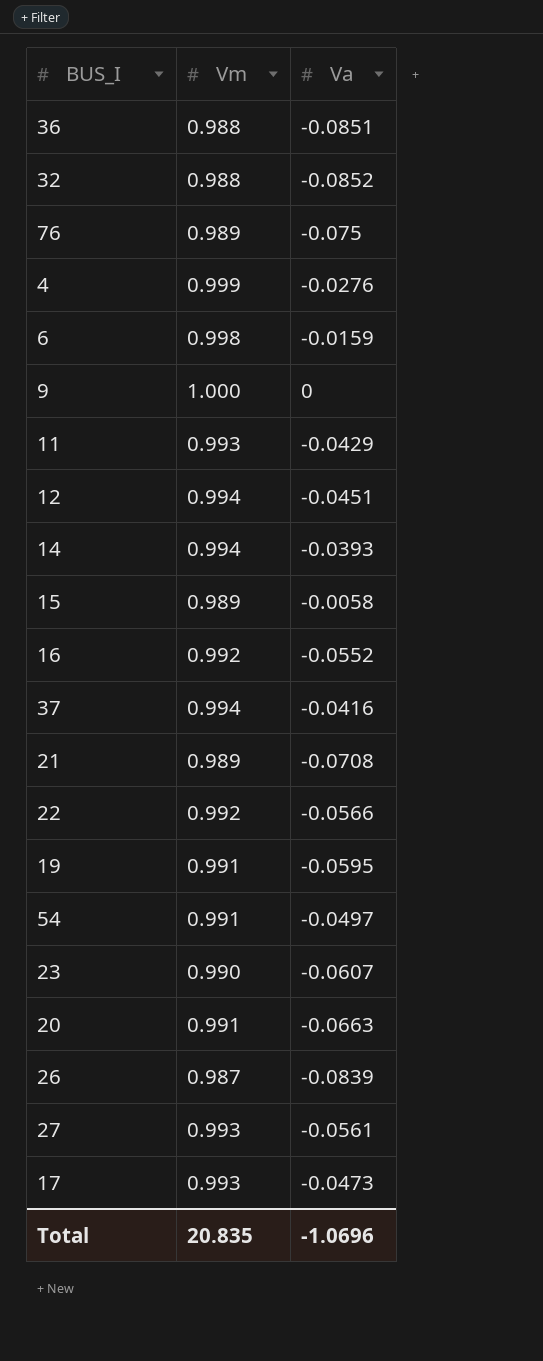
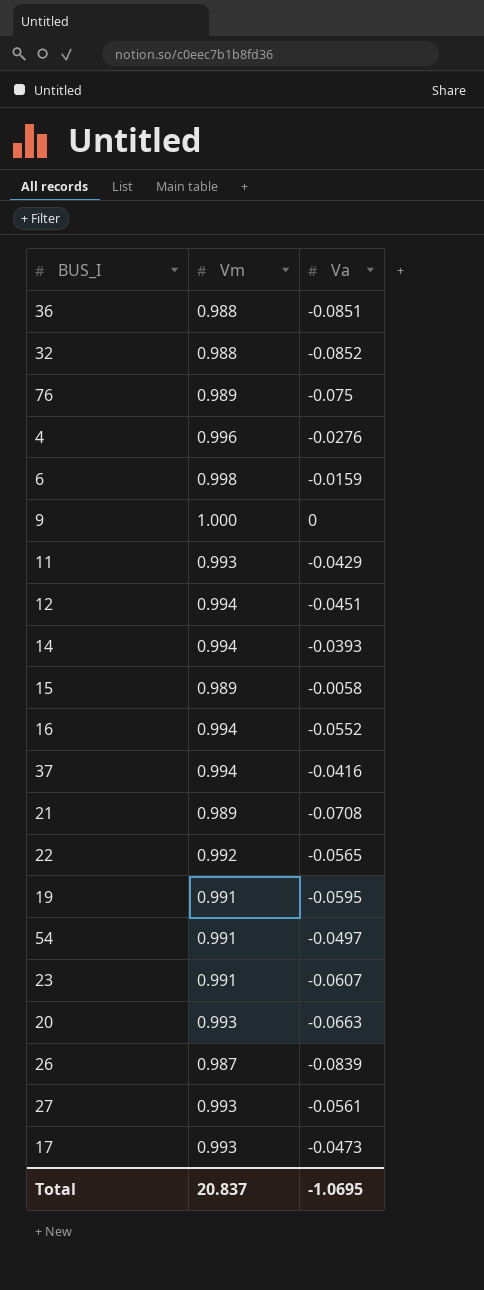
4 | Vm: 0.999 -> 0.996
16 | Vm: 0.992 -> 0.994
22 | Va: -0.0566 -> -0.0565
23 | Vm: 0.990 -> 0.991
20 | Vm: 0.991 -> 0.993
Total | Vm: 20.835 -> 20.837
Total | Va: -1.0696 -> -1.0695

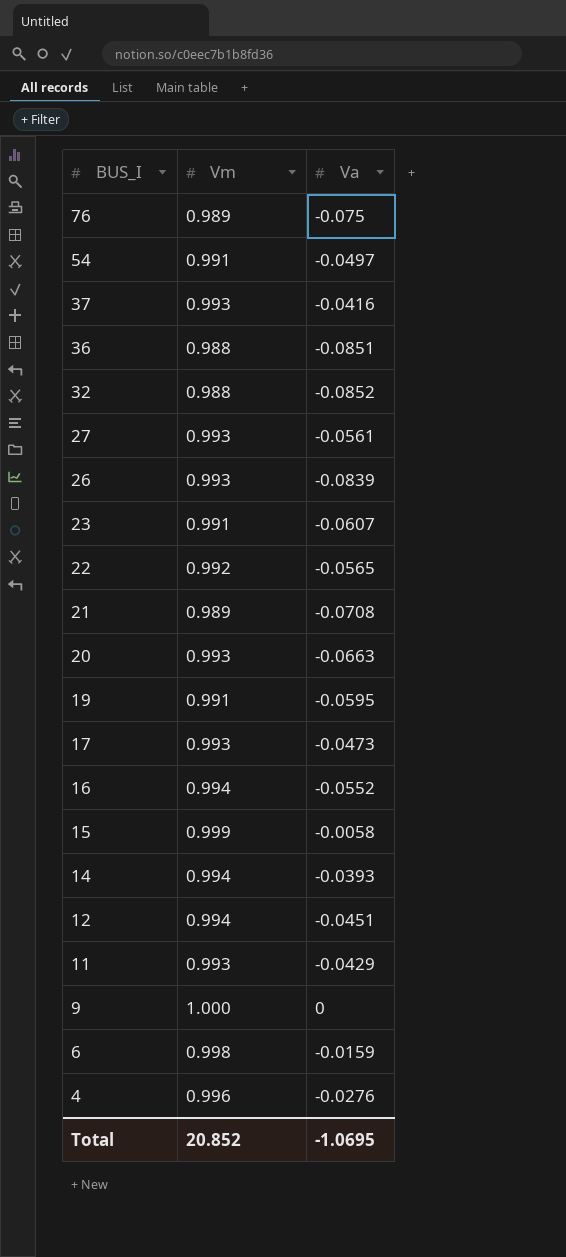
row order: none -> BUS_I descending
37 | Vm: 0.994 -> 0.993
26 | Vm: 0.987 -> 0.993
15 | Vm: 0.989 -> 0.999
Total | Vm: 20.837 -> 20.852

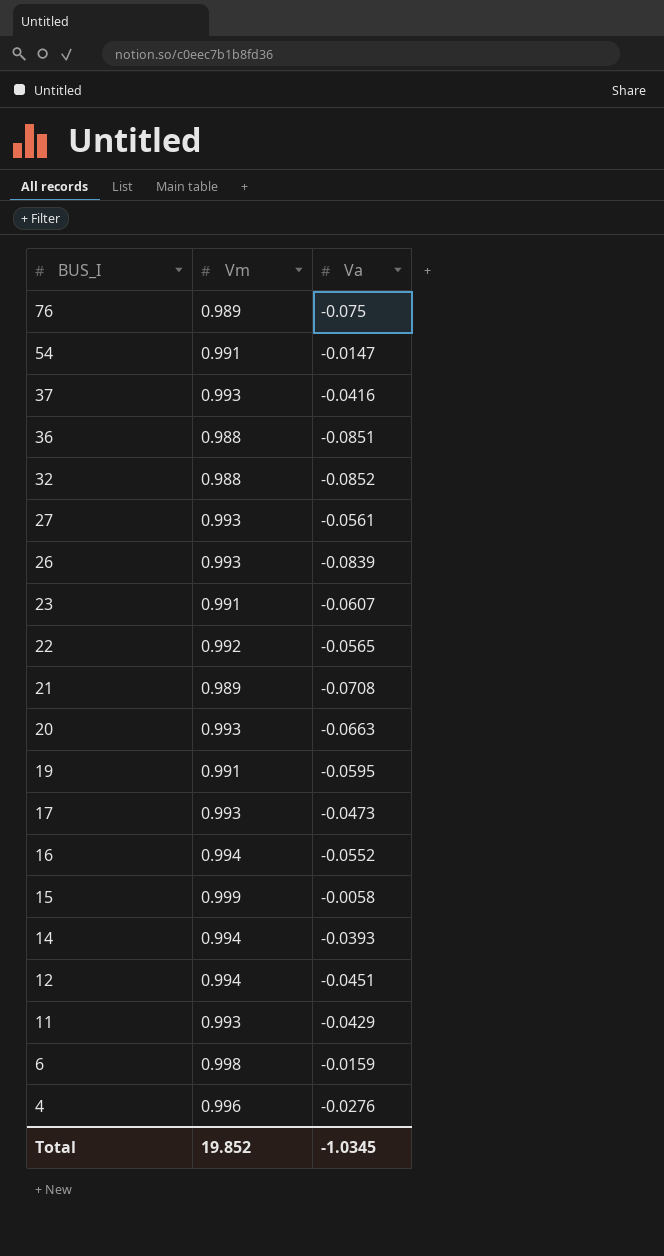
row 9: 1.000 | 0 -> none
54 | Va: -0.0497 -> -0.0147
Total | Vm: 20.852 -> 19.852
Total | Va: -1.0695 -> -1.0345

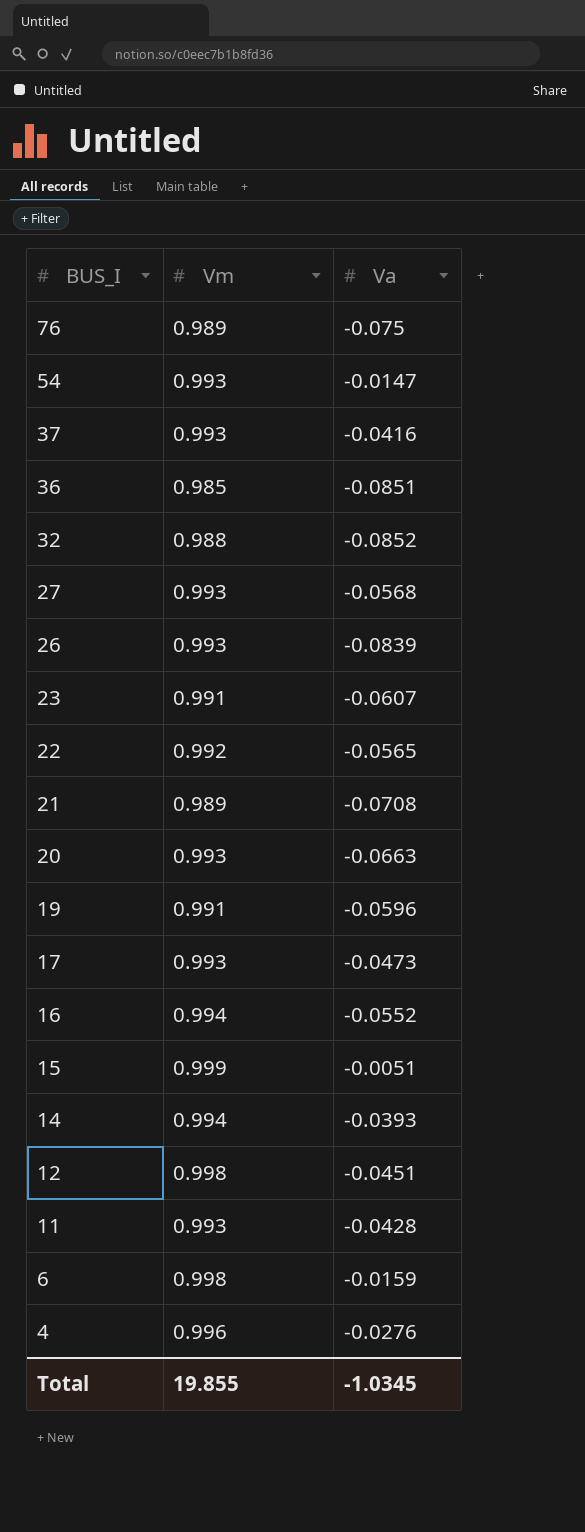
54 | Vm: 0.991 -> 0.993
36 | Vm: 0.988 -> 0.985
27 | Va: -0.0561 -> -0.0568
19 | Va: -0.0595 -> -0.0596
15 | Va: -0.0058 -> -0.0051
12 | Vm: 0.994 -> 0.998
11 | Va: -0.0429 -> -0.0428
Total | Vm: 19.852 -> 19.855

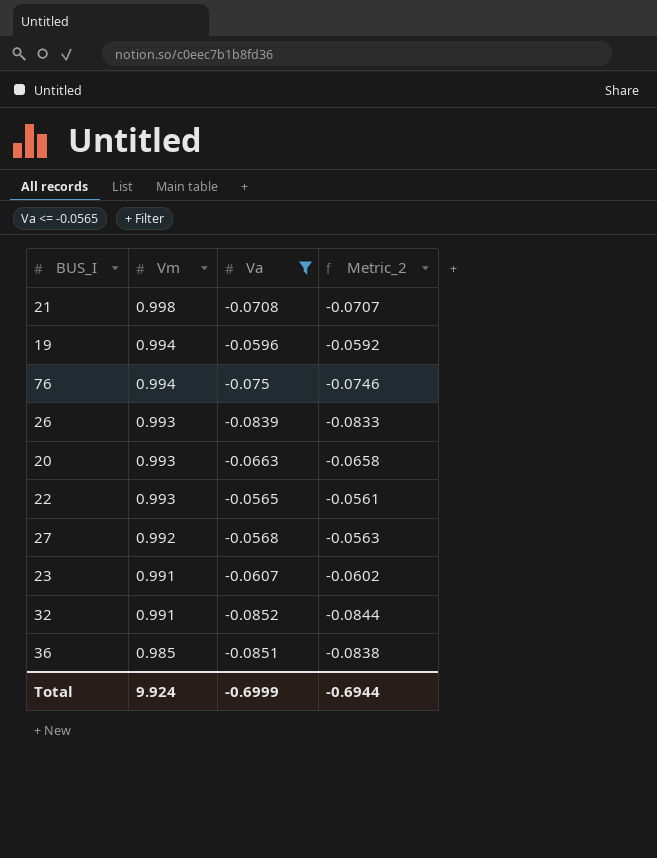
filter: none -> Va <= -0.0565
row order: BUS_I descending -> Vm descending
column Metric_2 | formula: none -> [Vm] * [Va]
21 | Vm: 0.989 -> 0.998
19 | Vm: 0.991 -> 0.994
76 | Vm: 0.989 -> 0.994
22 | Vm: 0.992 -> 0.993
27 | Vm: 0.993 -> 0.992
32 | Vm: 0.988 -> 0.991
Total | Vm: 19.855 -> 9.924
Total | Va: -1.0345 -> -0.6999

